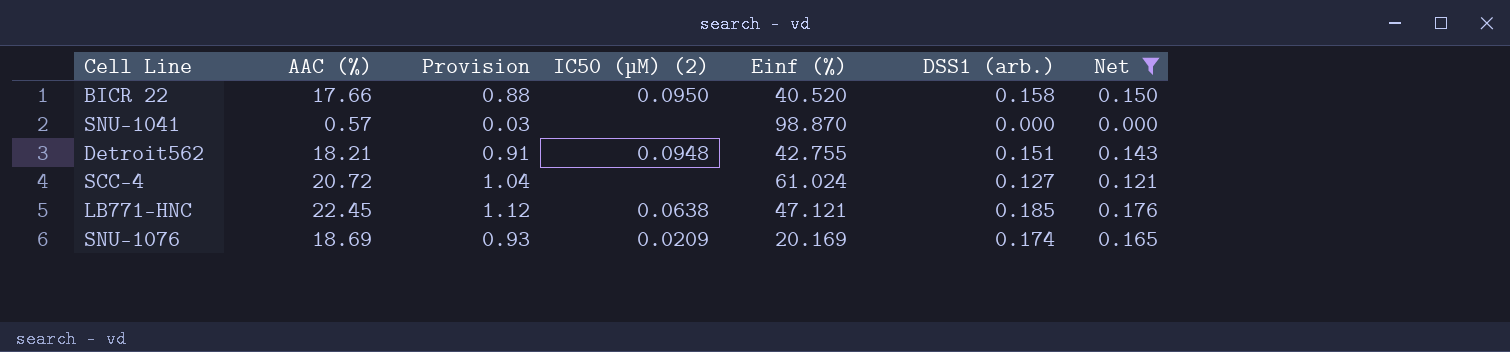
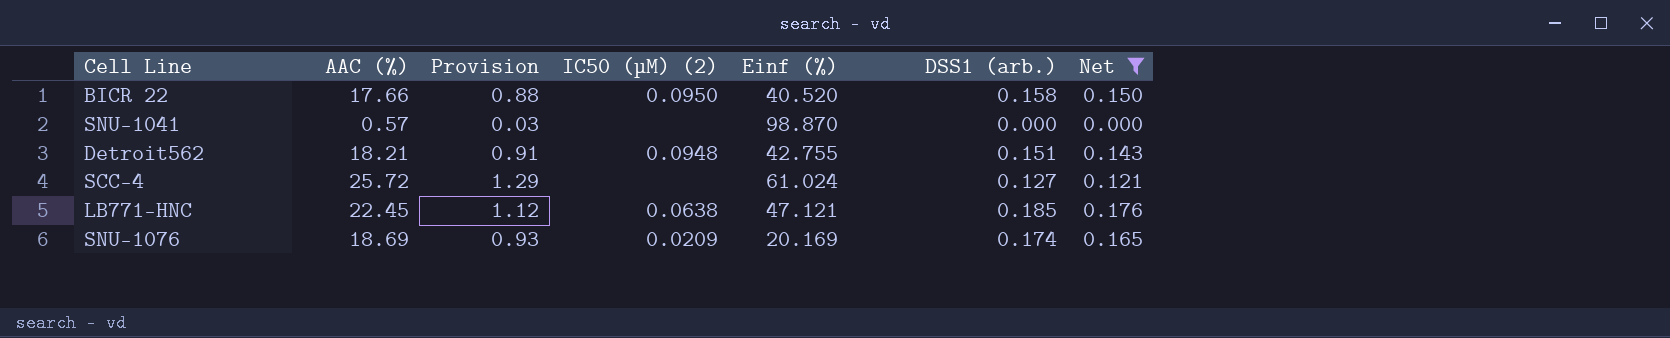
SCC-4 | AAC (%): 20.72 -> 25.72
SCC-4 | Provision: 1.04 -> 1.29

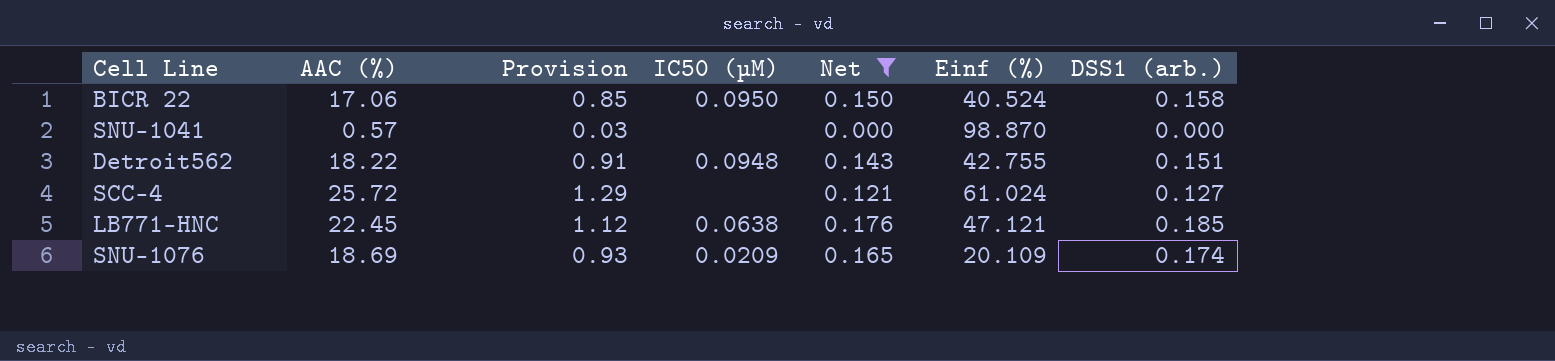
column name: IC50 (µM) (2) -> IC50 (µM)
column Net | position: 7 -> 5
BICR 22 | AAC (%): 17.66 -> 17.06
BICR 22 | Provision: 0.88 -> 0.85
BICR 22 | Einf (%): 40.520 -> 40.524
Detroit562 | AAC (%): 18.21 -> 18.22
SNU-1076 | Einf (%): 20.169 -> 20.109

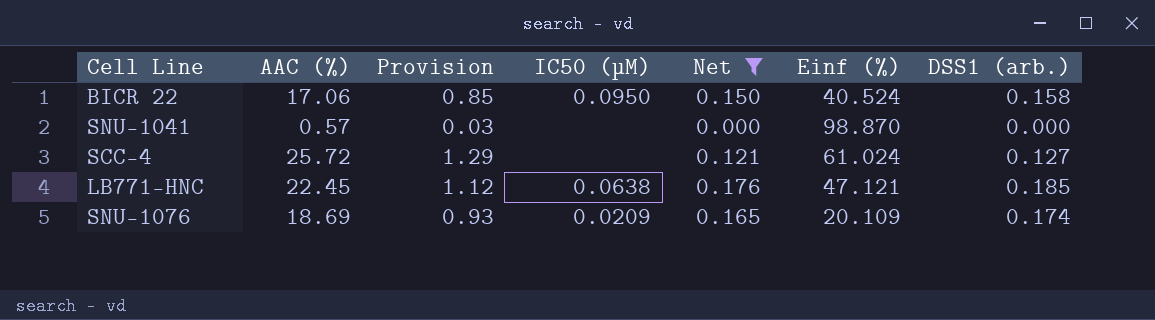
row Detroit562: 18.22 | 0.91 | 0.0948 | 0.143 | 42.755 | 0.151 -> none

